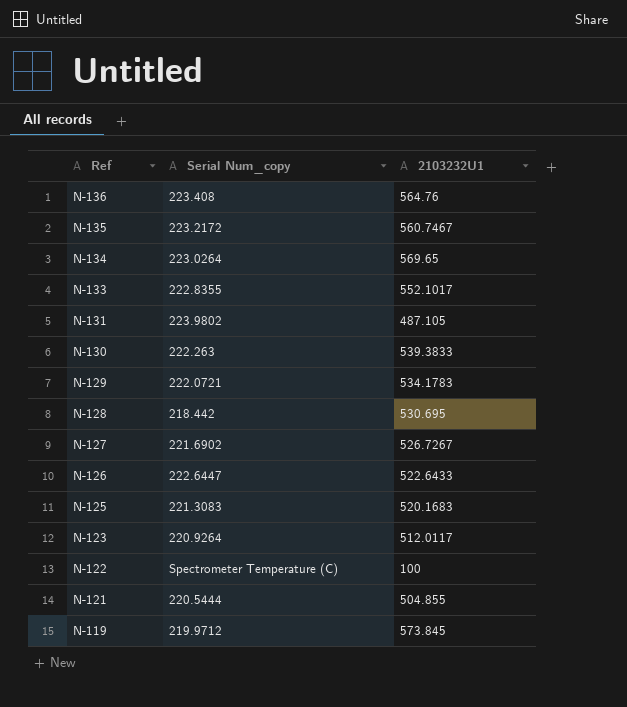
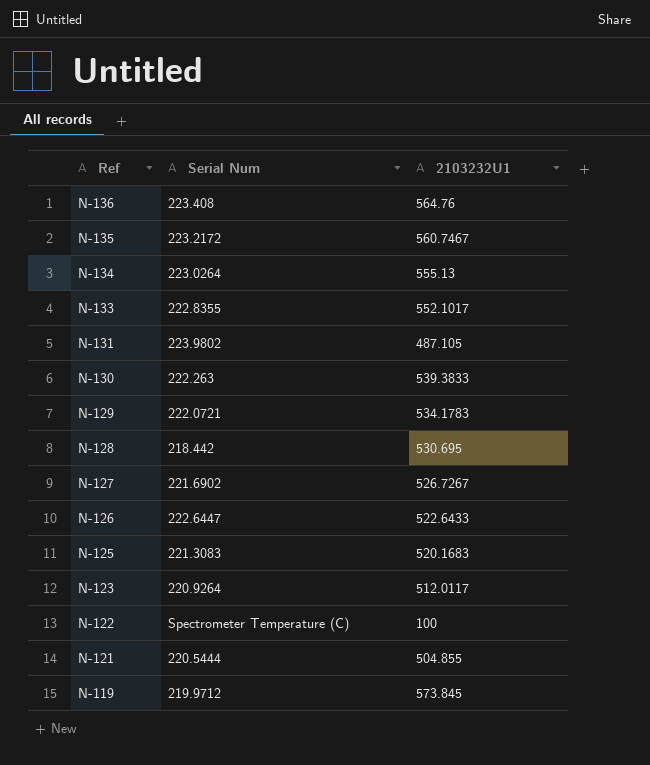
column name: Serial Num_copy -> Serial Num
N-134 | 2103232U1: 569.65 -> 555.13

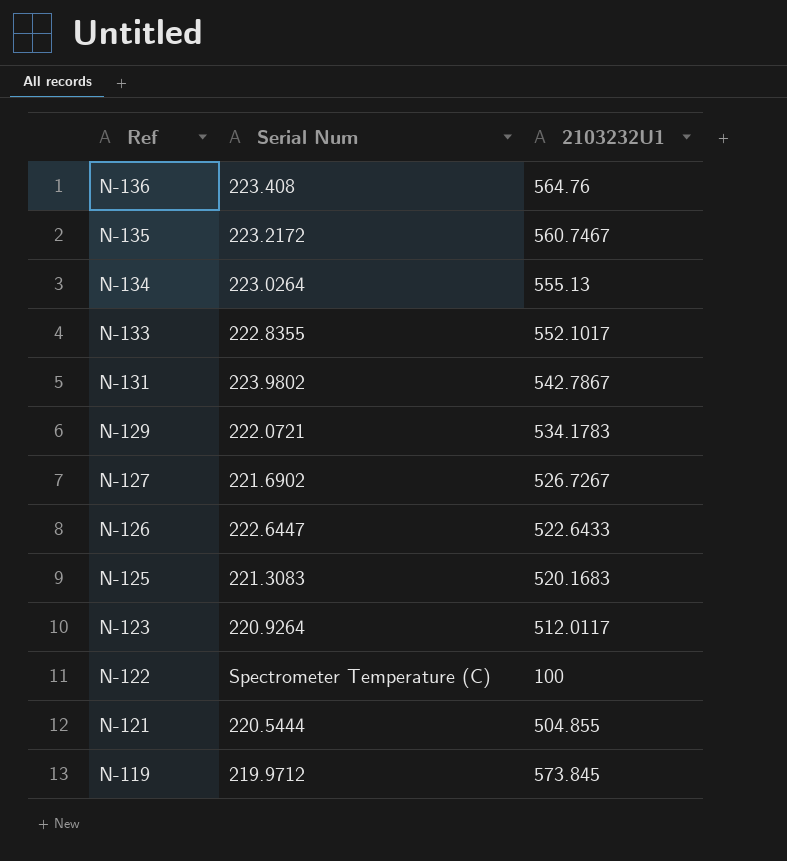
row N-130: 222.263 | 539.3833 -> none
row N-128: 218.442 | 530.695 -> none
N-131 | 2103232U1: 487.105 -> 542.7867

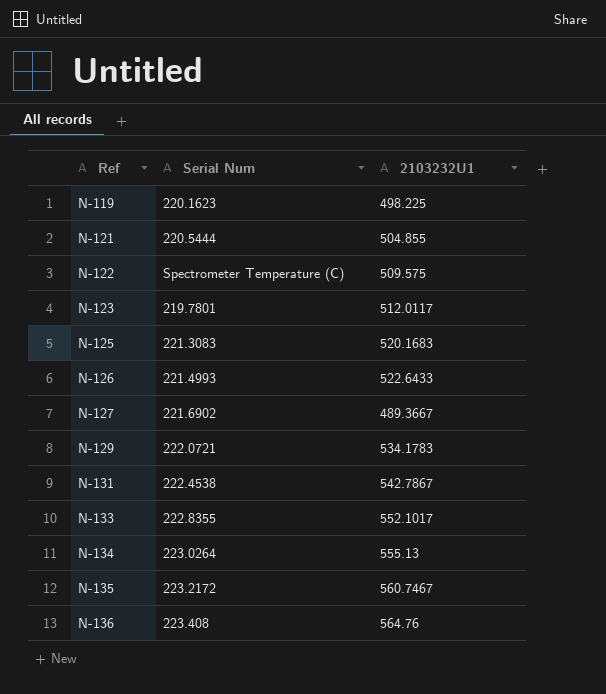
row order: Ref descending -> Ref ascending
N-119 | Serial Num: 219.9712 -> 220.1623
N-119 | 2103232U1: 573.845 -> 498.225
N-122 | 2103232U1: 100 -> 509.575
N-123 | Serial Num: 220.9264 -> 219.7801
N-126 | Serial Num: 222.6447 -> 221.4993
N-127 | 2103232U1: 526.7267 -> 489.3667
N-131 | Serial Num: 223.9802 -> 222.4538

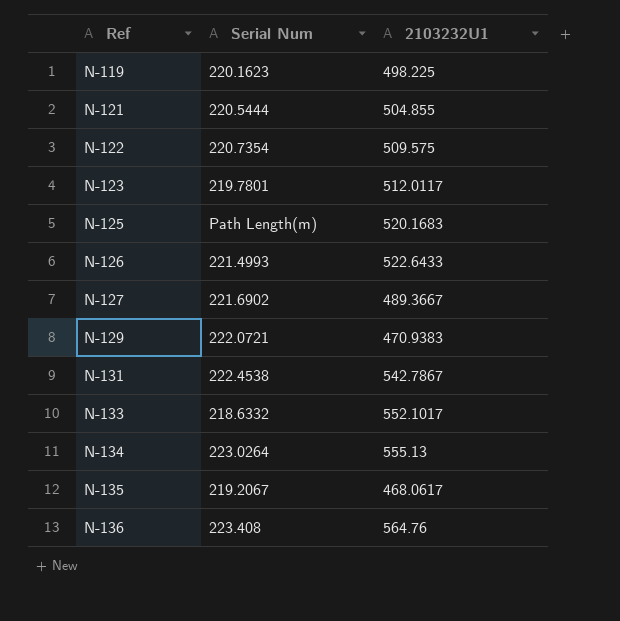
N-122 | Serial Num: Spectrometer Temperature (C) -> 220.7354
N-125 | Serial Num: 221.3083 -> Path Length(m)
N-129 | 2103232U1: 534.1783 -> 470.9383
N-133 | Serial Num: 222.8355 -> 218.6332
N-135 | Serial Num: 223.2172 -> 219.2067
N-135 | 2103232U1: 560.7467 -> 468.0617

